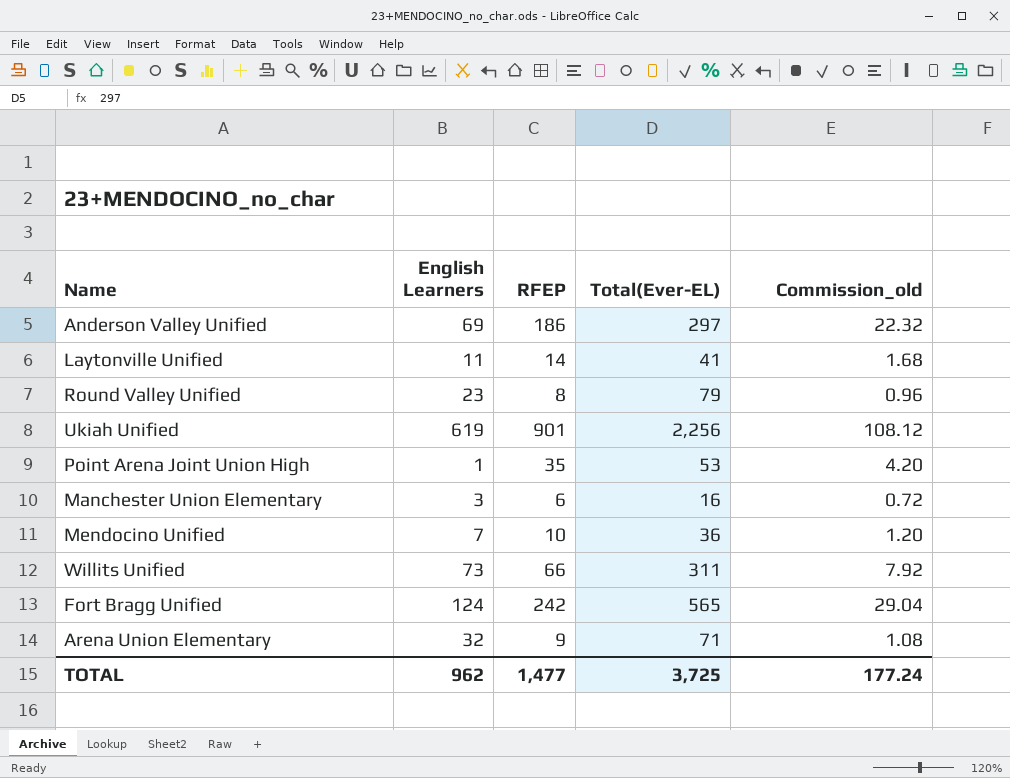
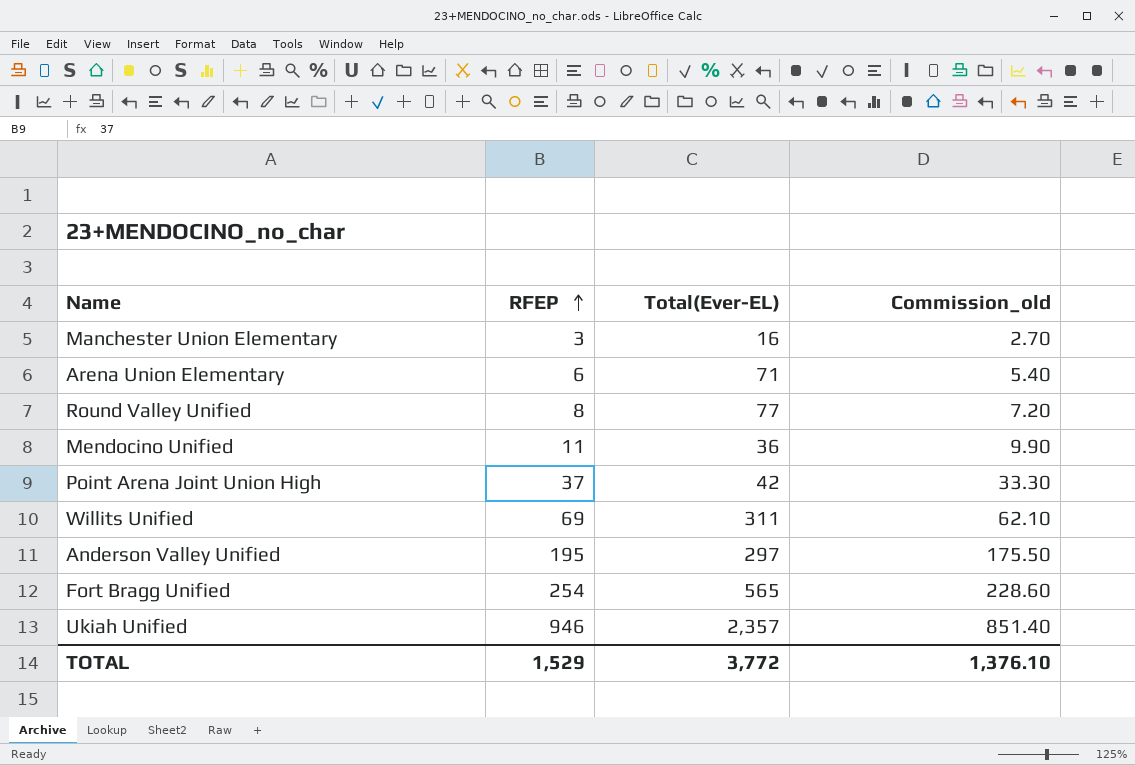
row order: none -> RFEP ascending
column English Learners | position: 2 -> none
column Commission_old | formula: [RFEP] * 0.12 -> [RFEP] * 0.9
row Laytonville Unified: 11 | 14 | 41 | 1.68 -> none
Manchester Union Elementary | RFEP: 6 -> 3
Arena Union Elementary | RFEP: 9 -> 6
Round Valley Unified | Total(Ever-EL): 79 -> 77
Mendocino Unified | RFEP: 10 -> 11
Point Arena Joint Union High | RFEP: 35 -> 37
Point Arena Joint Union High | Total(Ever-EL): 53 -> 42
Willits Unified | RFEP: 66 -> 69
Anderson Valley Unified | RFEP: 186 -> 195
Fort Bragg Unified | RFEP: 242 -> 254
Ukiah Unified | RFEP: 901 -> 946
Ukiah Unified | Total(Ever-EL): 2,256 -> 2,357
TOTAL | RFEP: 1,477 -> 1,529
TOTAL | Total(Ever-EL): 3,725 -> 3,772
TOTAL | Commission_old: 177.24 -> 1,376.10

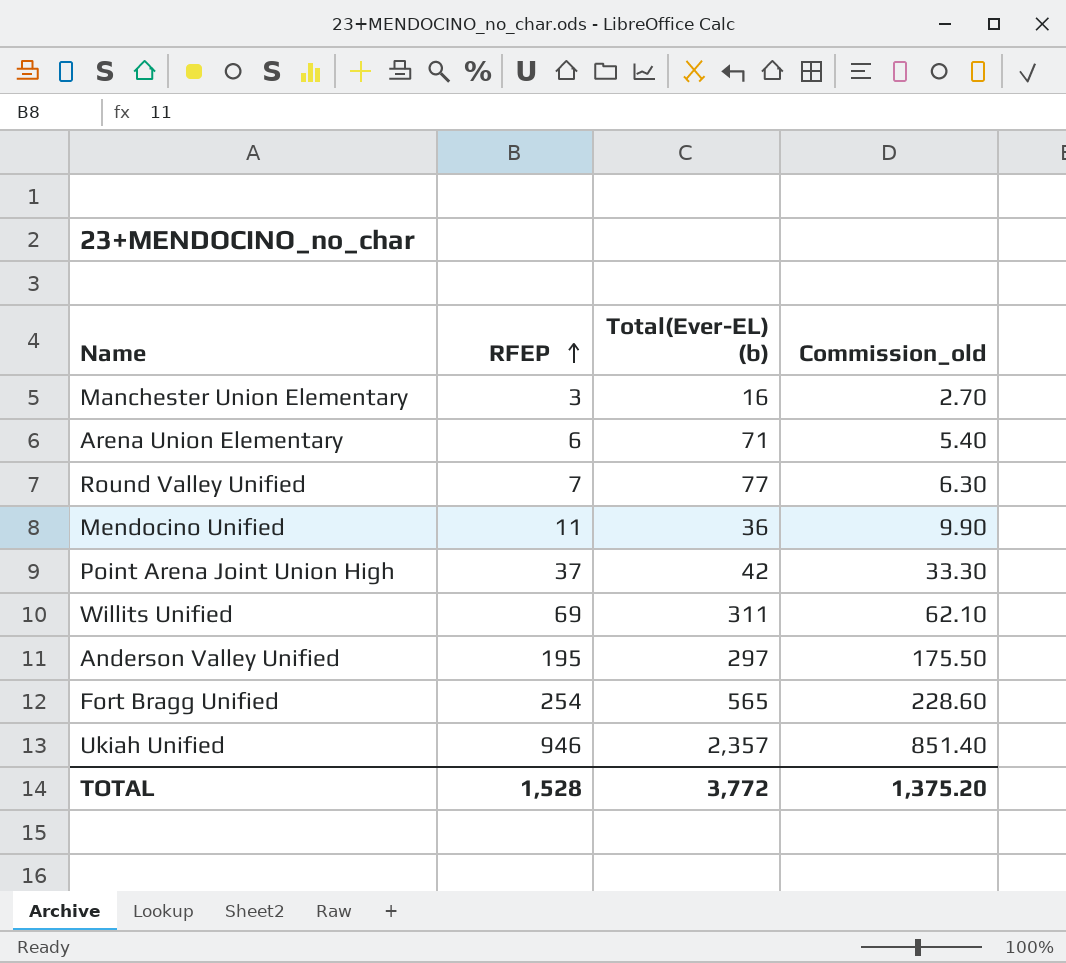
column name: Total(Ever-EL) -> Total(Ever-EL) (b)
Round Valley Unified | RFEP: 8 -> 7
Round Valley Unified | Commission_old: 7.20 -> 6.30
TOTAL | RFEP: 1,529 -> 1,528
TOTAL | Commission_old: 1,376.10 -> 1,375.20

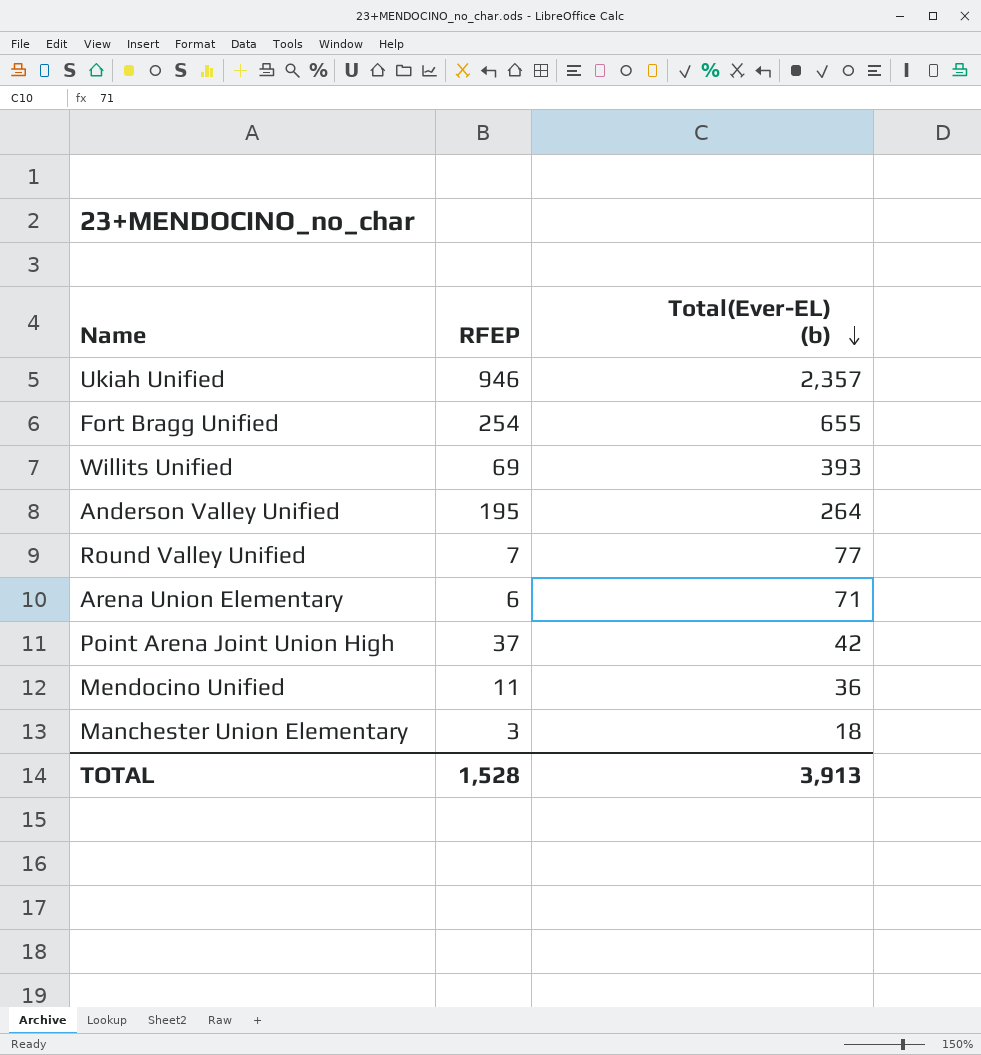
row order: RFEP ascending -> Total(Ever-EL) (b) descending
column Commission_old | formula: [RFEP] * 0.9 -> none
Fort Bragg Unified | Total(Ever-EL) (b): 565 -> 655
Willits Unified | Total(Ever-EL) (b): 311 -> 393
Anderson Valley Unified | Total(Ever-EL) (b): 297 -> 264
Manchester Union Elementary | Total(Ever-EL) (b): 16 -> 18
TOTAL | Total(Ever-EL) (b): 3,772 -> 3,913

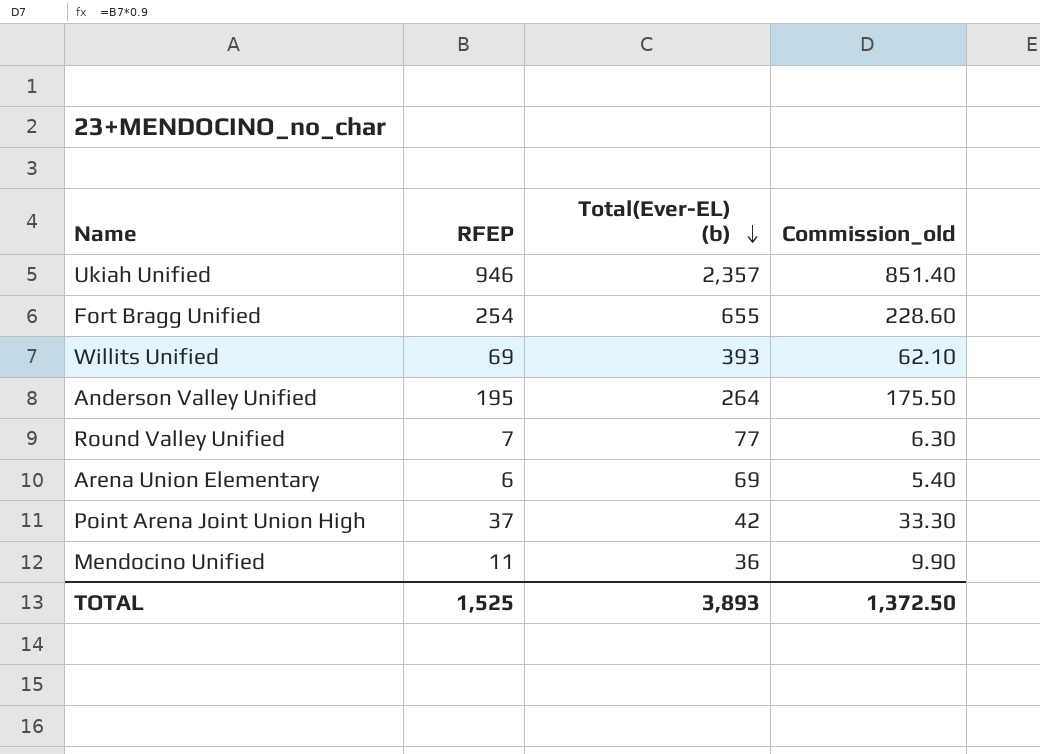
column Commission_old | formula: none -> [RFEP] * 0.9
row Manchester Union Elementary: 3 | 18 -> none
Arena Union Elementary | Total(Ever-EL) (b): 71 -> 69
TOTAL | RFEP: 1,528 -> 1,525
TOTAL | Total(Ever-EL) (b): 3,913 -> 3,893

